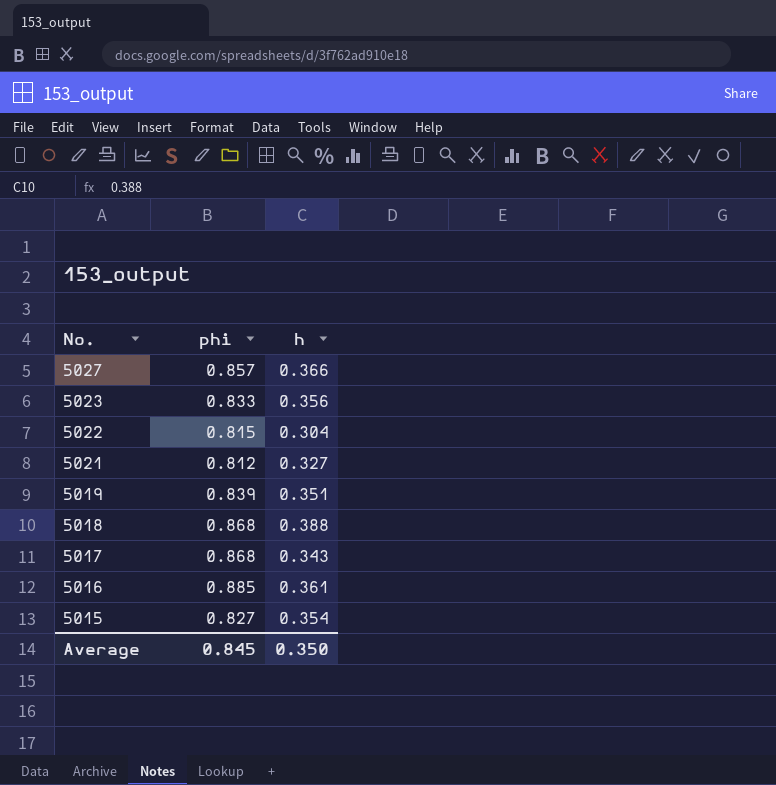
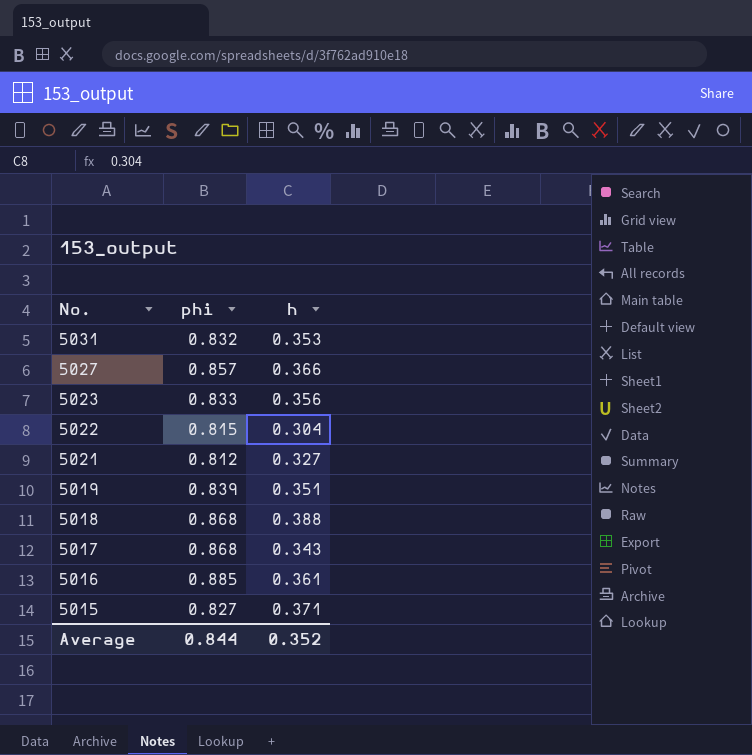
row 5031: none -> 0.832 | 0.353
5015 | h: 0.354 -> 0.371
Average | phi: 0.845 -> 0.844
Average | h: 0.350 -> 0.352

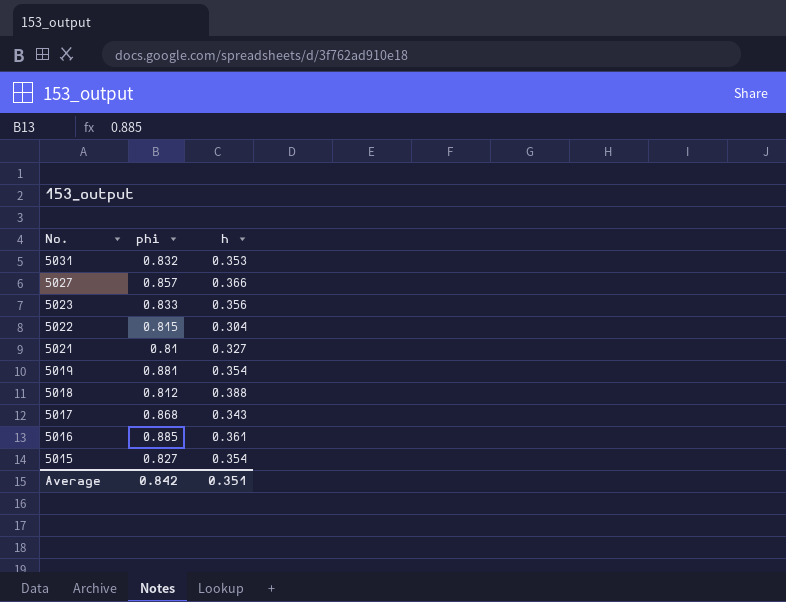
5021 | phi: 0.812 -> 0.81
5019 | phi: 0.839 -> 0.881
5019 | h: 0.351 -> 0.354
5018 | phi: 0.868 -> 0.812
5015 | h: 0.371 -> 0.354
Average | phi: 0.844 -> 0.842
Average | h: 0.352 -> 0.351

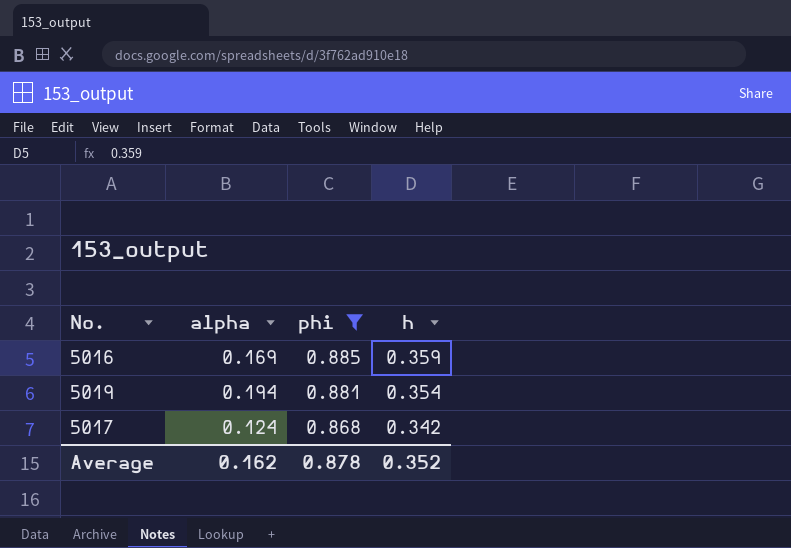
filter: none -> phi >= 0.868
row order: No. descending -> phi descending
column alpha | position: none -> 2
5016 | h: 0.361 -> 0.359
5017 | h: 0.343 -> 0.342
Average | phi: 0.842 -> 0.878
Average | h: 0.351 -> 0.352

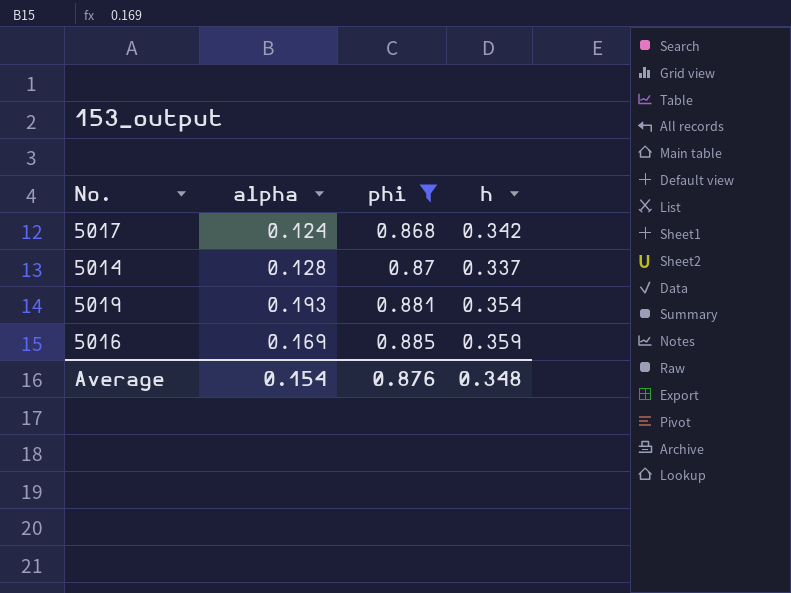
row order: phi descending -> phi ascending
row 5014: none -> 0.128 | 0.87 | 0.337
5019 | alpha: 0.194 -> 0.193
Average | alpha: 0.162 -> 0.154
Average | phi: 0.878 -> 0.876
Average | h: 0.352 -> 0.348

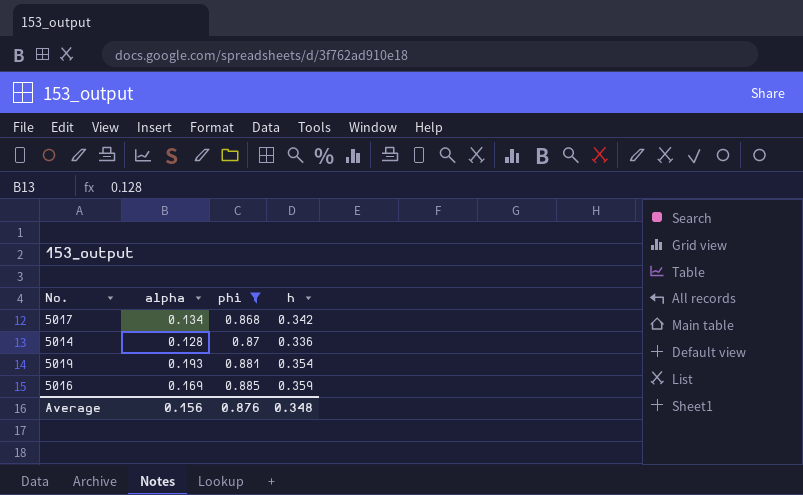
5017 | alpha: 0.124 -> 0.134
5014 | h: 0.337 -> 0.336
Average | alpha: 0.154 -> 0.156

